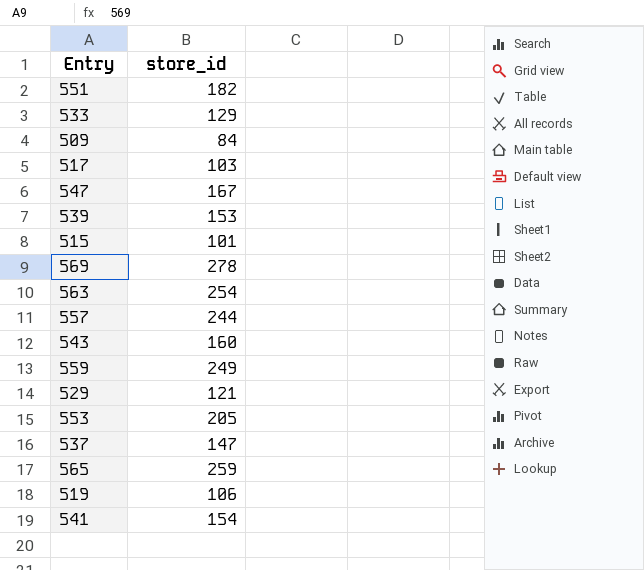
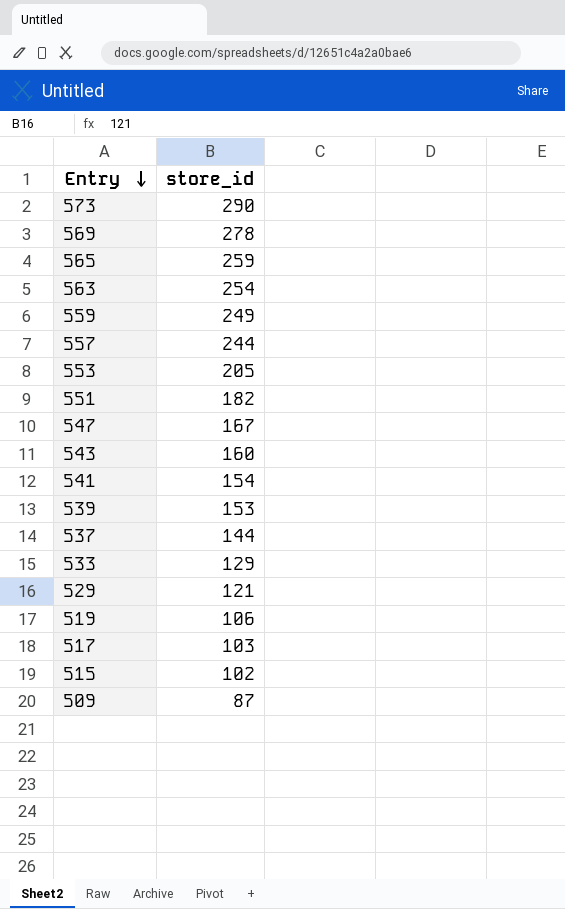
row order: none -> Entry descending
row 573: none -> 290
537 | store_id: 147 -> 144
515 | store_id: 101 -> 102
509 | store_id: 84 -> 87

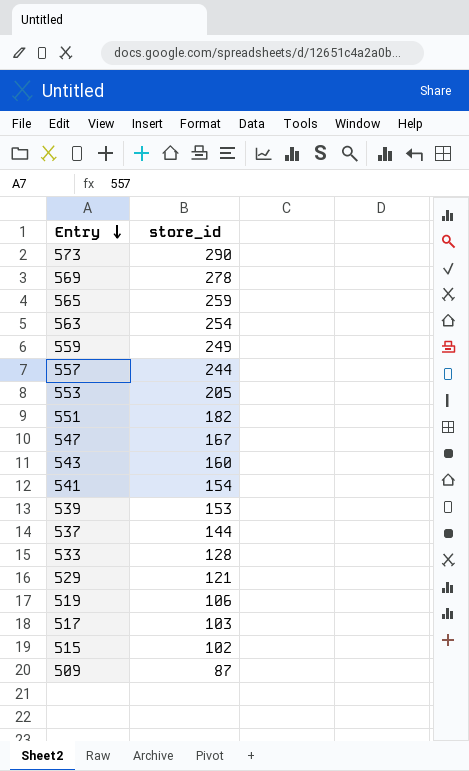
533 | store_id: 129 -> 128

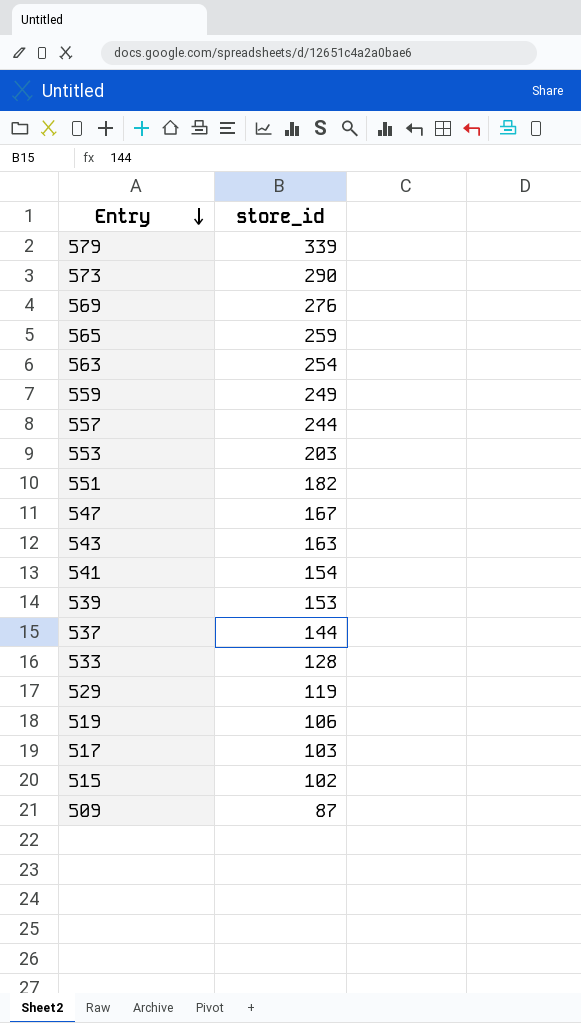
row 579: none -> 339
569 | store_id: 278 -> 276
553 | store_id: 205 -> 203
543 | store_id: 160 -> 163
529 | store_id: 121 -> 119

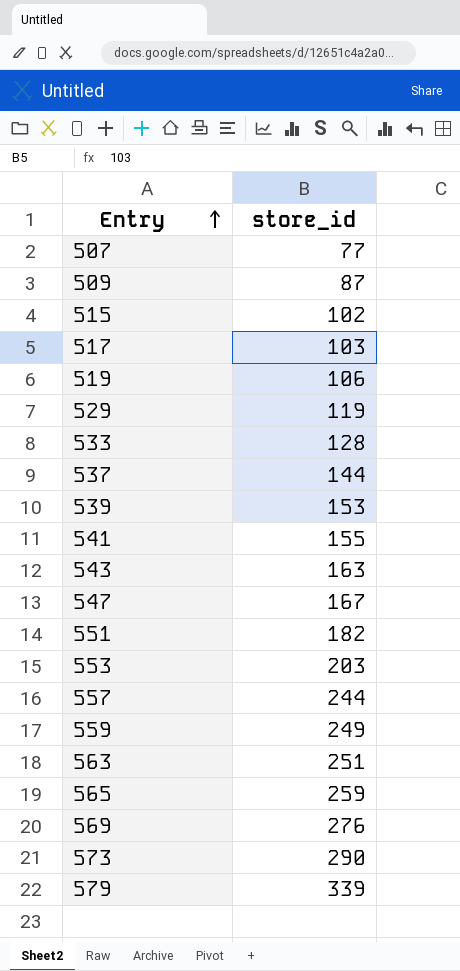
row order: Entry descending -> Entry ascending
row 507: none -> 77
541 | store_id: 154 -> 155
563 | store_id: 254 -> 251

